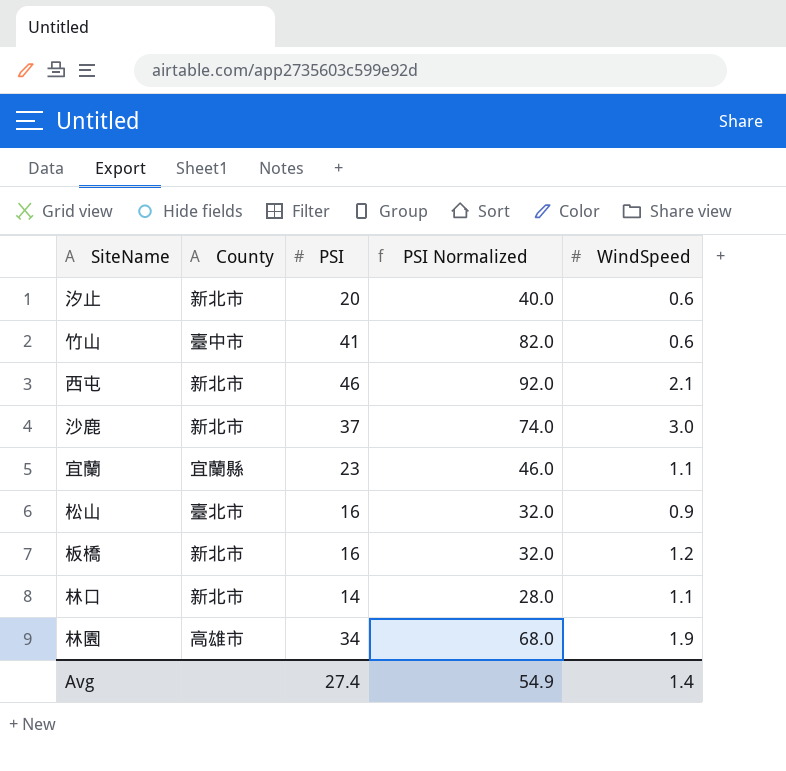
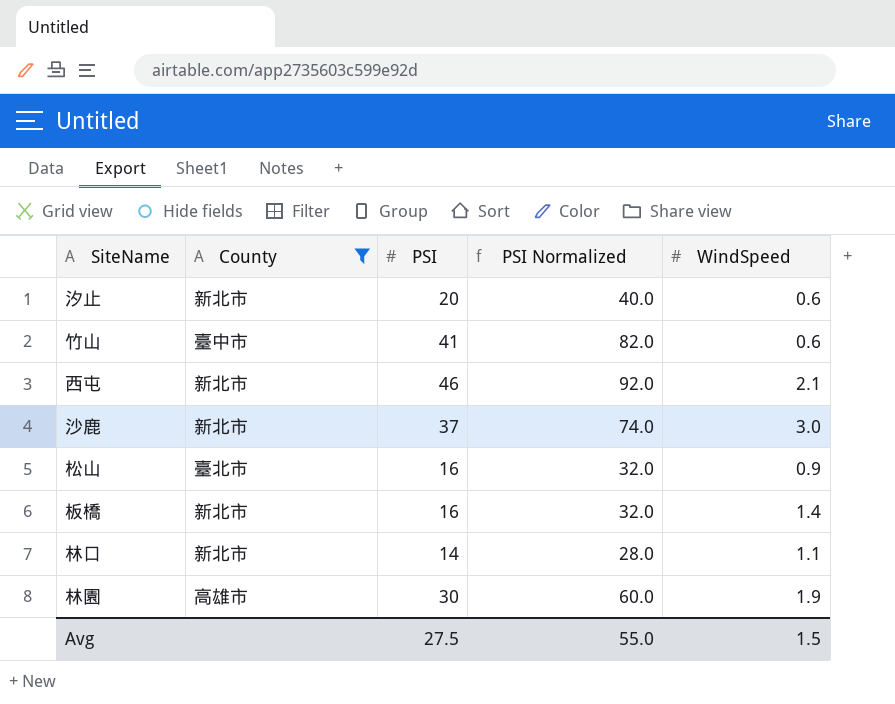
filter: none -> County != 宜蘭縣
板橋 | WindSpeed: 1.2 -> 1.4
林園 | PSI: 34 -> 30
林園 | PSI Normalized: 68.0 -> 60.0
Avg | PSI: 27.4 -> 27.5
Avg | PSI Normalized: 54.9 -> 55.0
Avg | WindSpeed: 1.4 -> 1.5

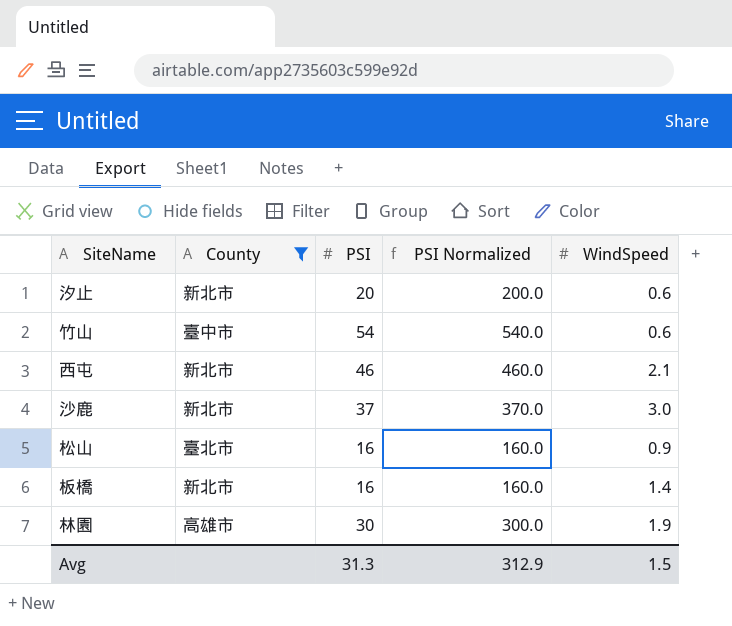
column PSI Normalized | formula: [PSI] * 2 -> [PSI] * 10
row 林口: 新北市 | 14 | 28.0 | 1.1 -> none
竹山 | PSI: 41 -> 54
Avg | PSI: 27.5 -> 31.3
Avg | PSI Normalized: 55.0 -> 312.9

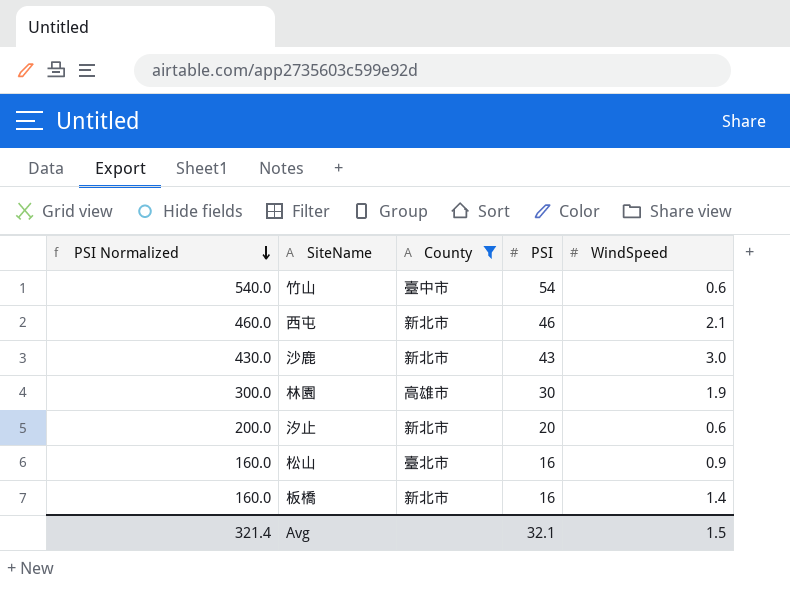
row order: none -> PSI Normalized descending
column PSI Normalized | position: 4 -> 1
沙鹿 | PSI Normalized: 370.0 -> 430.0
沙鹿 | PSI: 37 -> 43
Avg | PSI Normalized: 312.9 -> 321.4
Avg | PSI: 31.3 -> 32.1

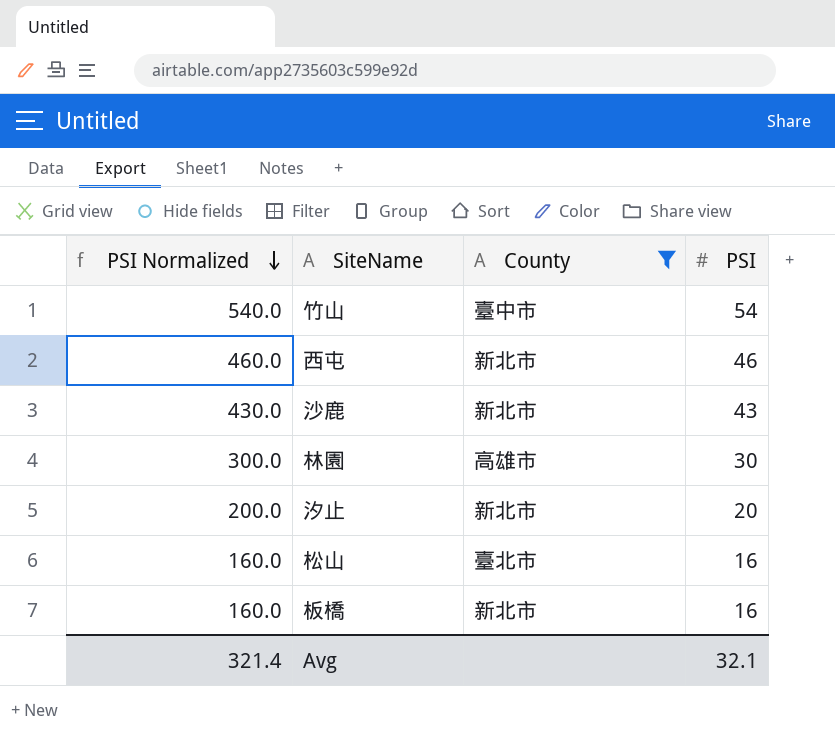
column WindSpeed | position: 5 -> none

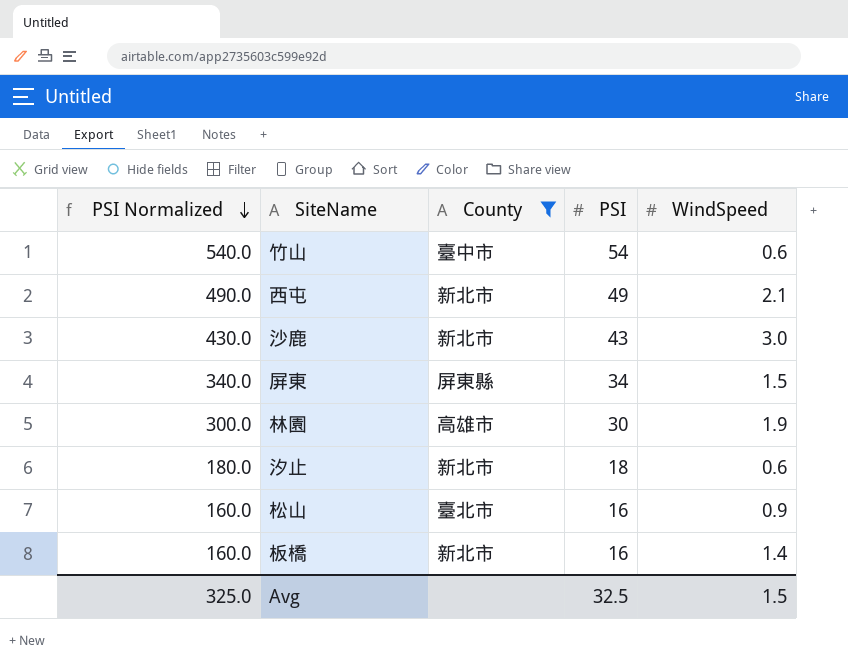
column WindSpeed | position: none -> 5
西屯 | PSI Normalized: 460.0 -> 490.0
西屯 | PSI: 46 -> 49
row 屏東: none -> 340.0 | 屏東縣 | 34 | 1.5
汐止 | PSI Normalized: 200.0 -> 180.0
汐止 | PSI: 20 -> 18
Avg | PSI Normalized: 321.4 -> 325.0
Avg | PSI: 32.1 -> 32.5

